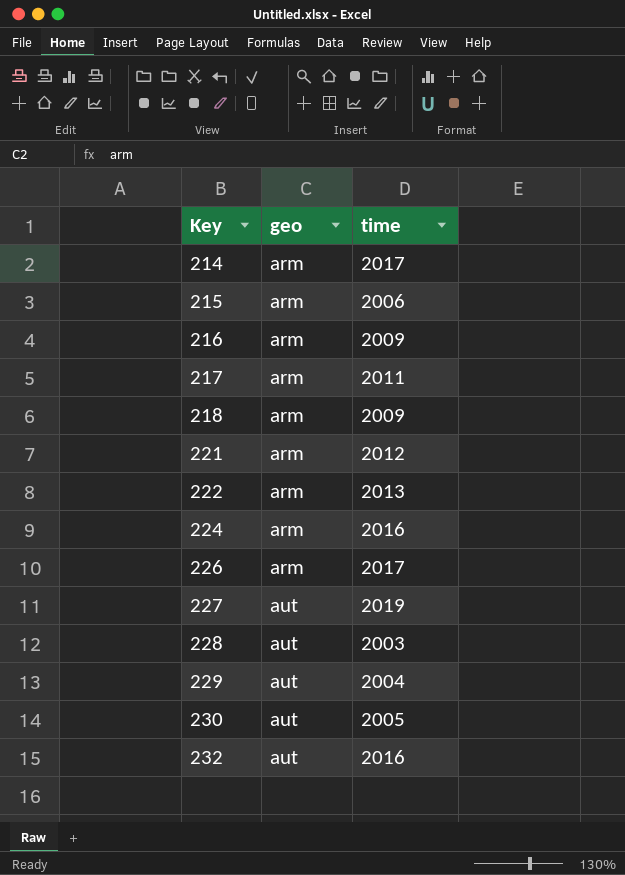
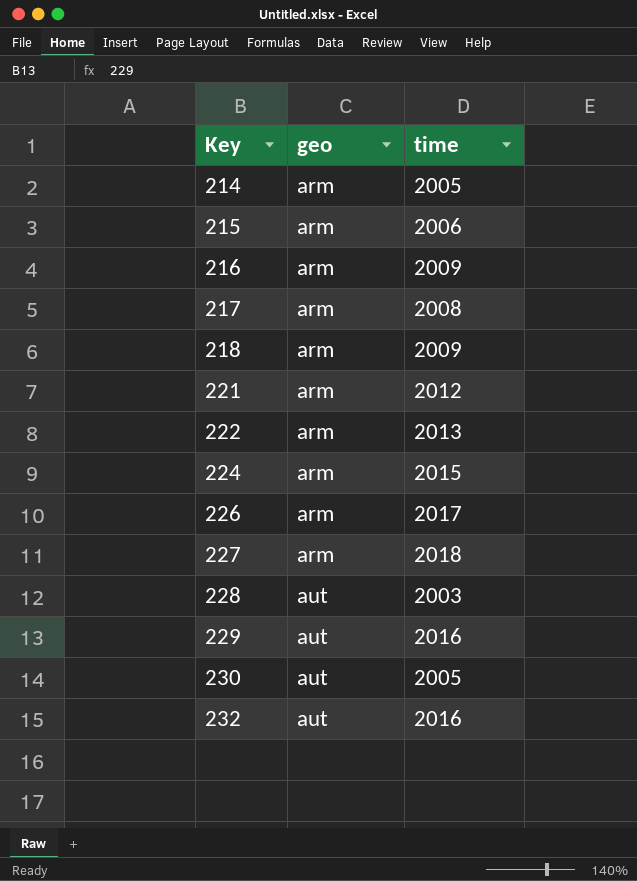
214 | time: 2017 -> 2005
217 | time: 2011 -> 2008
224 | time: 2016 -> 2015
227 | geo: aut -> arm
227 | time: 2019 -> 2018
229 | time: 2004 -> 2016

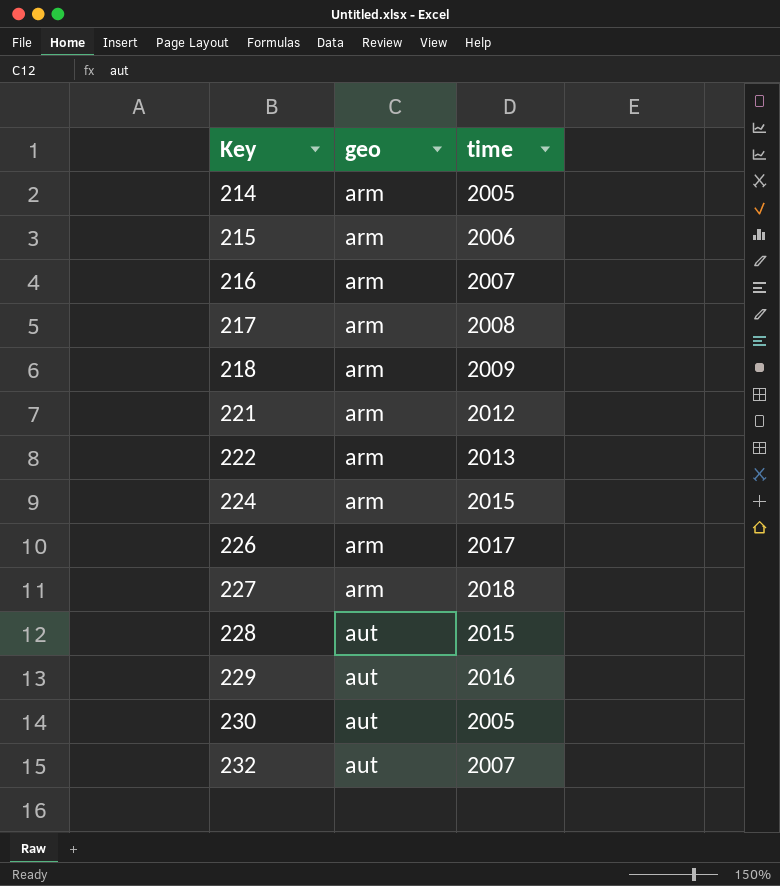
216 | time: 2009 -> 2007
228 | time: 2003 -> 2015
232 | time: 2016 -> 2007

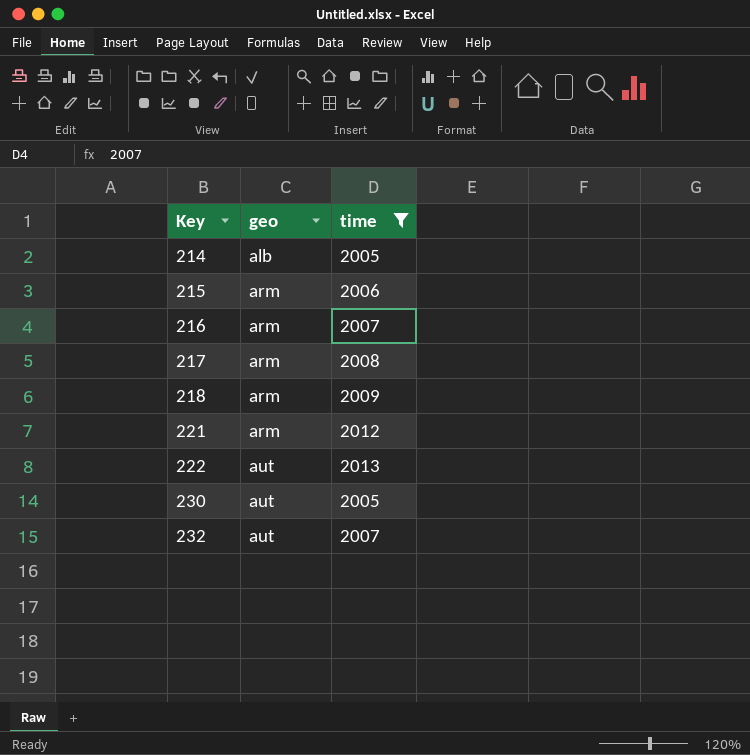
filter: none -> time <= 2013
214 | geo: arm -> alb
222 | geo: arm -> aut

